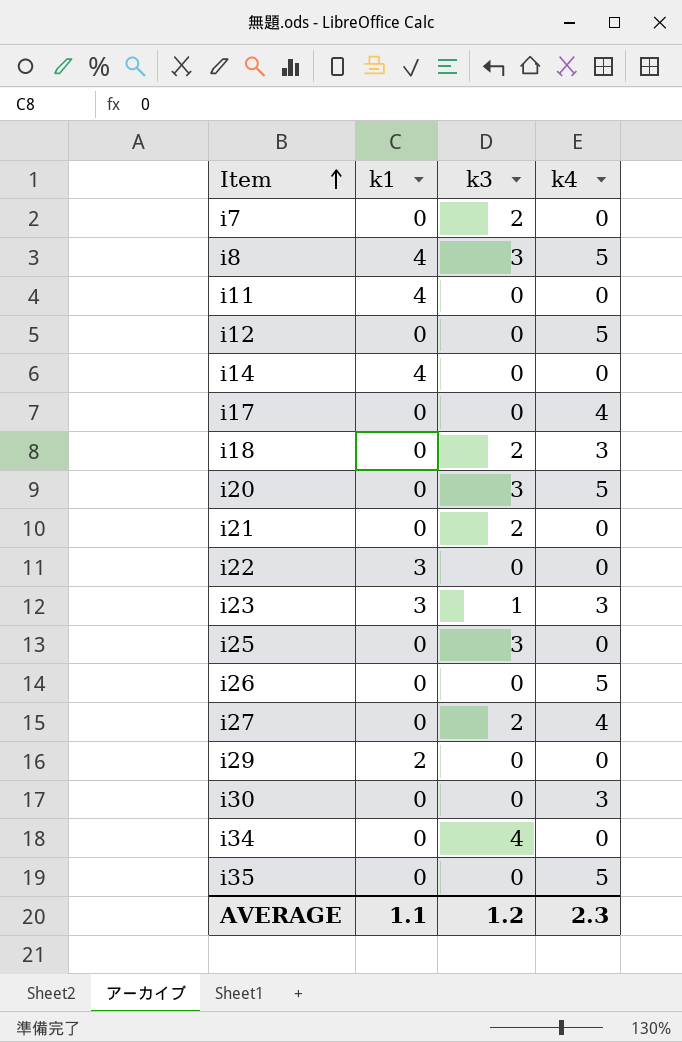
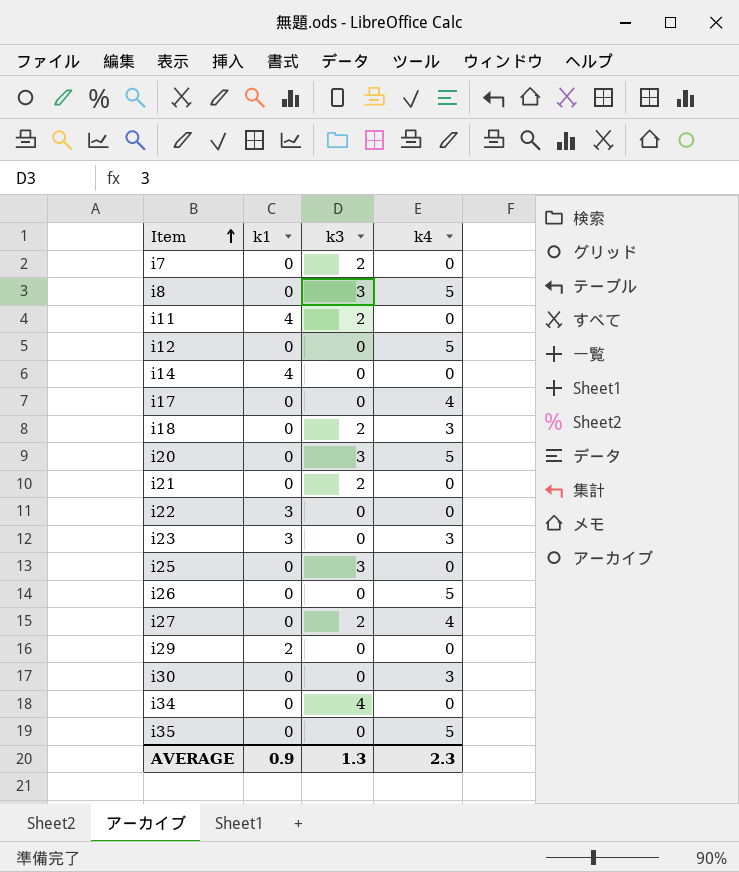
i8 | k1: 4 -> 0
i11 | k3: 0 -> 2
i23 | k3: 1 -> 0
AVERAGE | k1: 1.1 -> 0.9
AVERAGE | k3: 1.2 -> 1.3

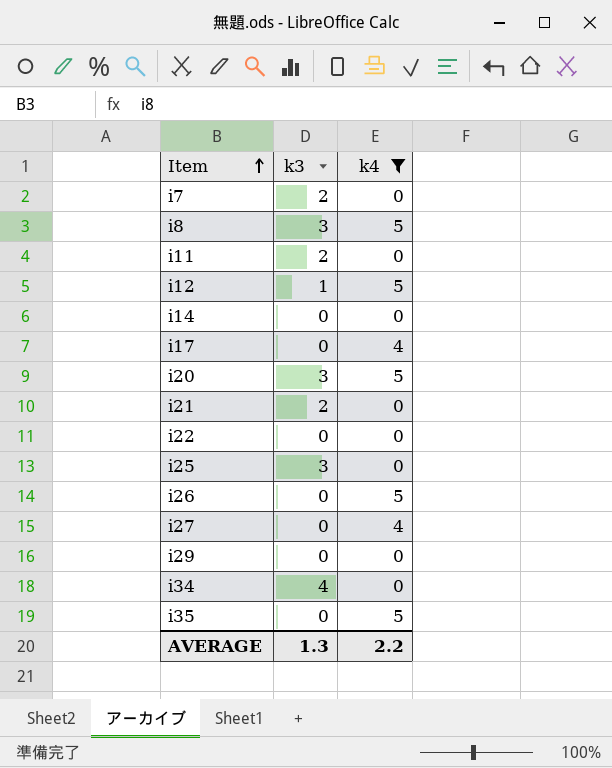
filter: none -> k4 != 3
column k1 | position: 2 -> none
i12 | k3: 0 -> 1
i27 | k3: 2 -> 0
AVERAGE | k4: 2.3 -> 2.2

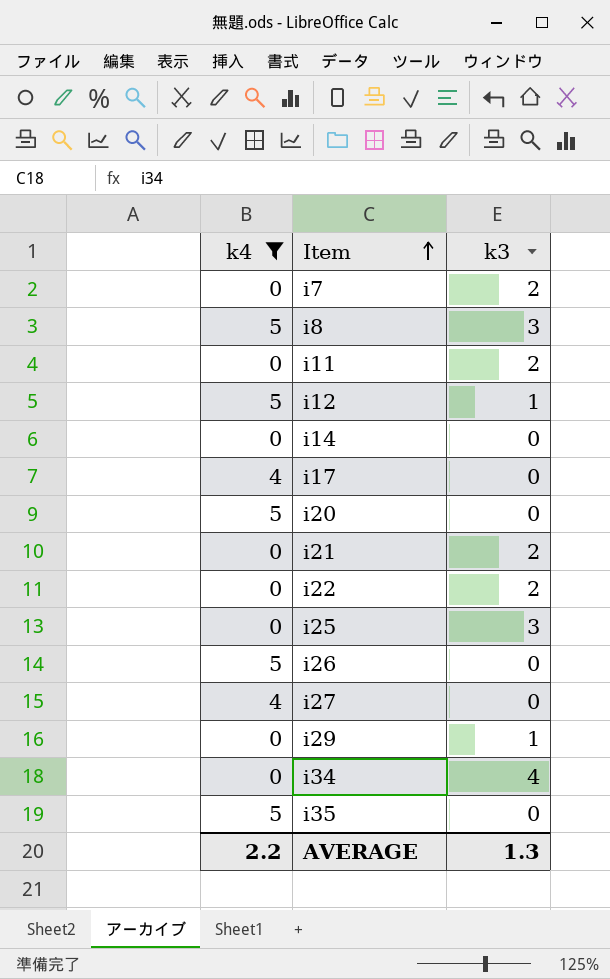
column k4 | position: 3 -> 1
i20 | k3: 3 -> 0
i22 | k3: 0 -> 2
i29 | k3: 0 -> 1

